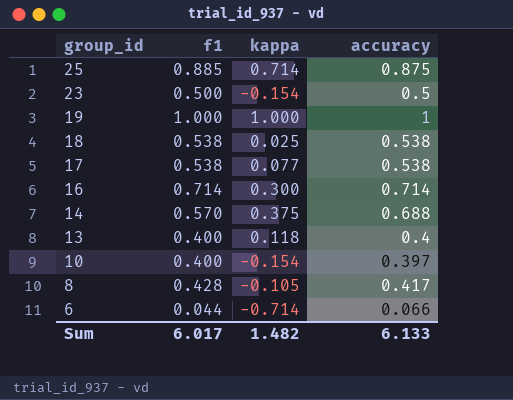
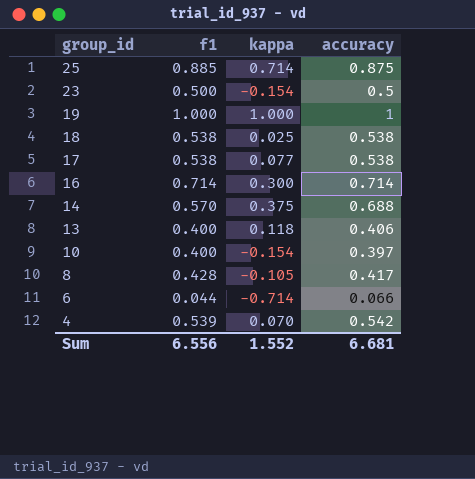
13 | accuracy: 0.4 -> 0.406
row 4: none -> 0.539 | 0.070 | 0.542
Sum | f1: 6.017 -> 6.556
Sum | kappa: 1.482 -> 1.552
Sum | accuracy: 6.133 -> 6.681

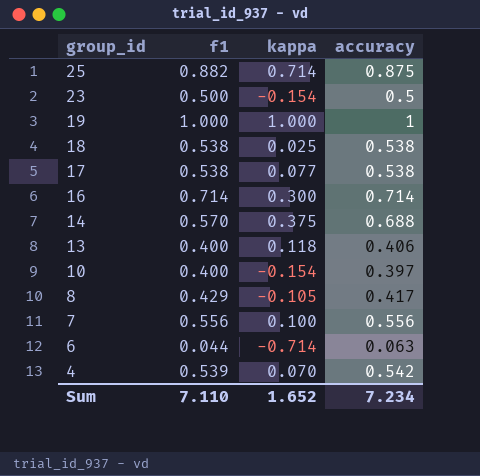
25 | f1: 0.885 -> 0.882
8 | f1: 0.428 -> 0.429
row 7: none -> 0.556 | 0.100 | 0.556
6 | accuracy: 0.066 -> 0.063
Sum | f1: 6.556 -> 7.110
Sum | kappa: 1.552 -> 1.652
Sum | accuracy: 6.681 -> 7.234

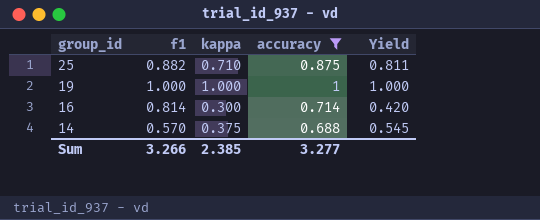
filter: none -> accuracy >= 0.688
column Yield | formula: none -> [kappa] / [accuracy]
25 | kappa: 0.714 -> 0.710
16 | f1: 0.714 -> 0.814
Sum | f1: 7.110 -> 3.266
Sum | kappa: 1.652 -> 2.385
Sum | accuracy: 7.234 -> 3.277

